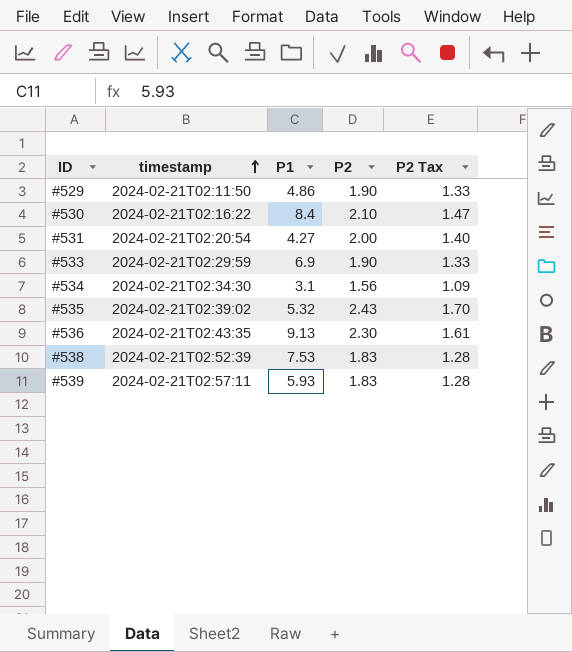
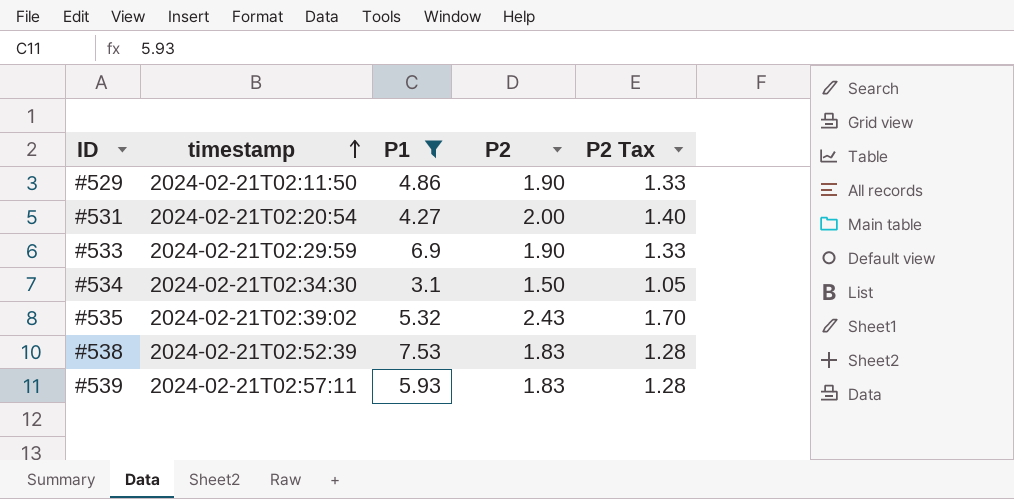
filter: none -> P1 <= 7.53
#534 | P2: 1.56 -> 1.50
#534 | P2 Tax: 1.09 -> 1.05

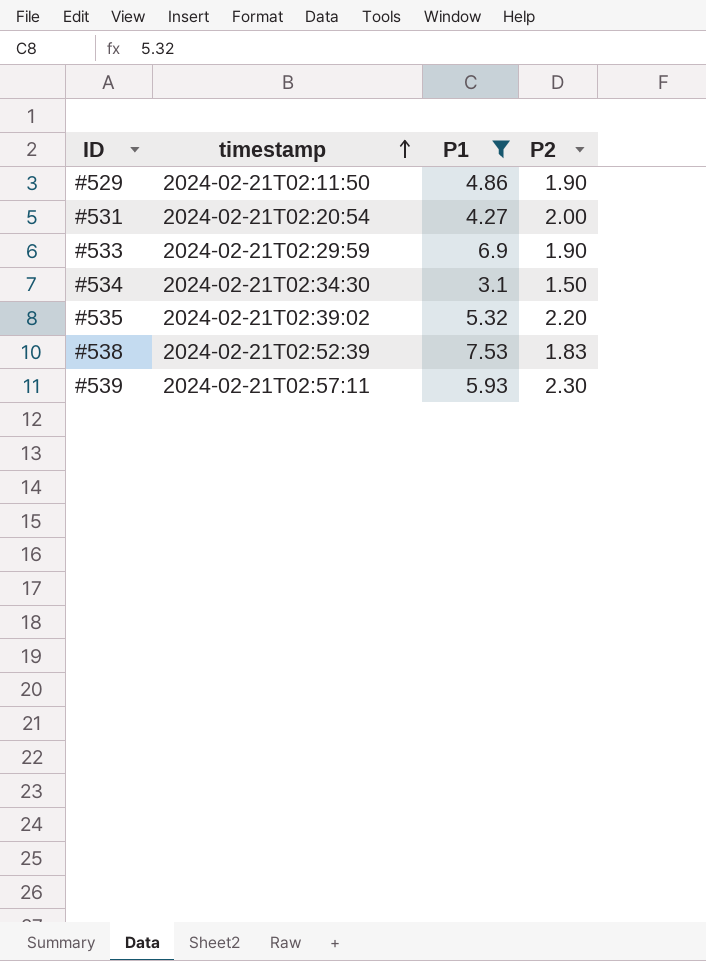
column P2 Tax | formula: [P2] * 0.7 -> none
#535 | P2: 2.43 -> 2.20
#539 | P2: 1.83 -> 2.30

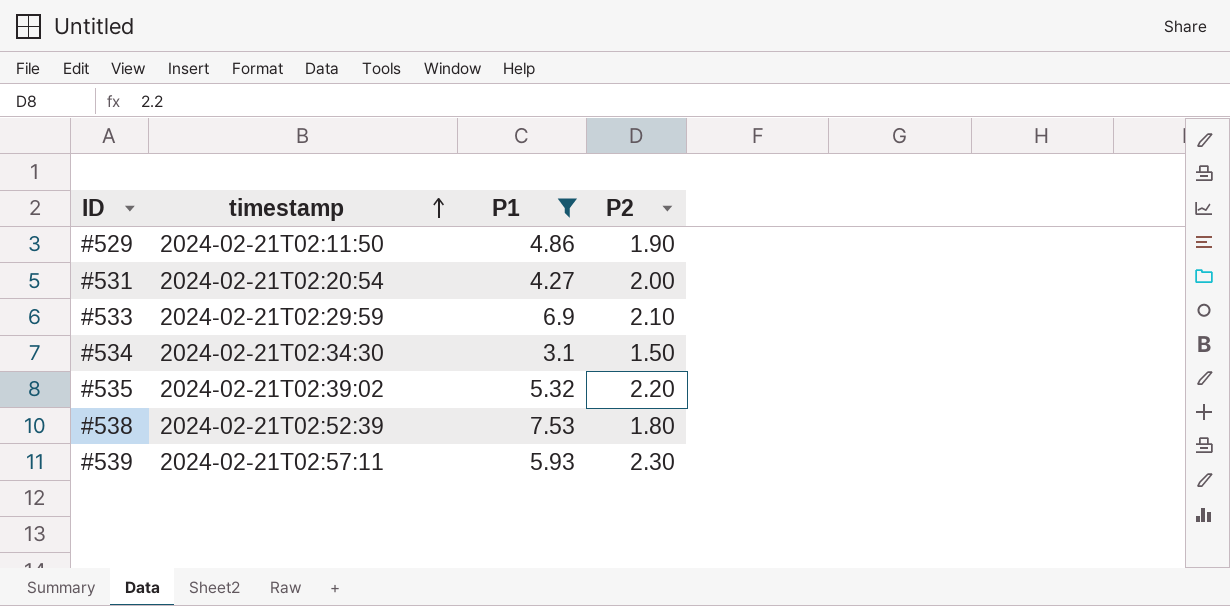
#533 | P2: 1.90 -> 2.10
#538 | P2: 1.83 -> 1.80

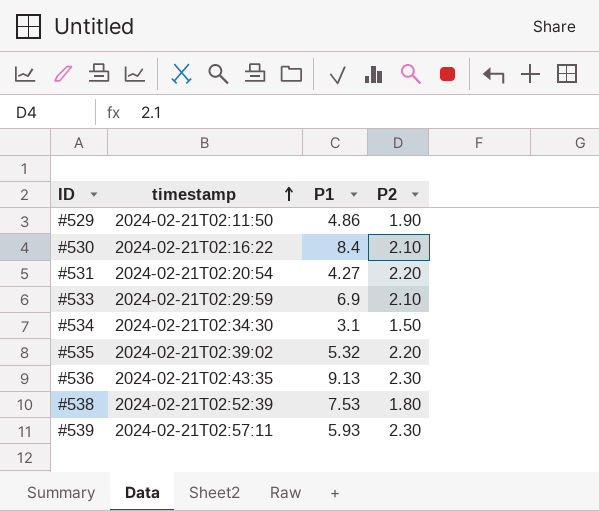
filter: P1 <= 7.53 -> none
#531 | P2: 2.00 -> 2.20

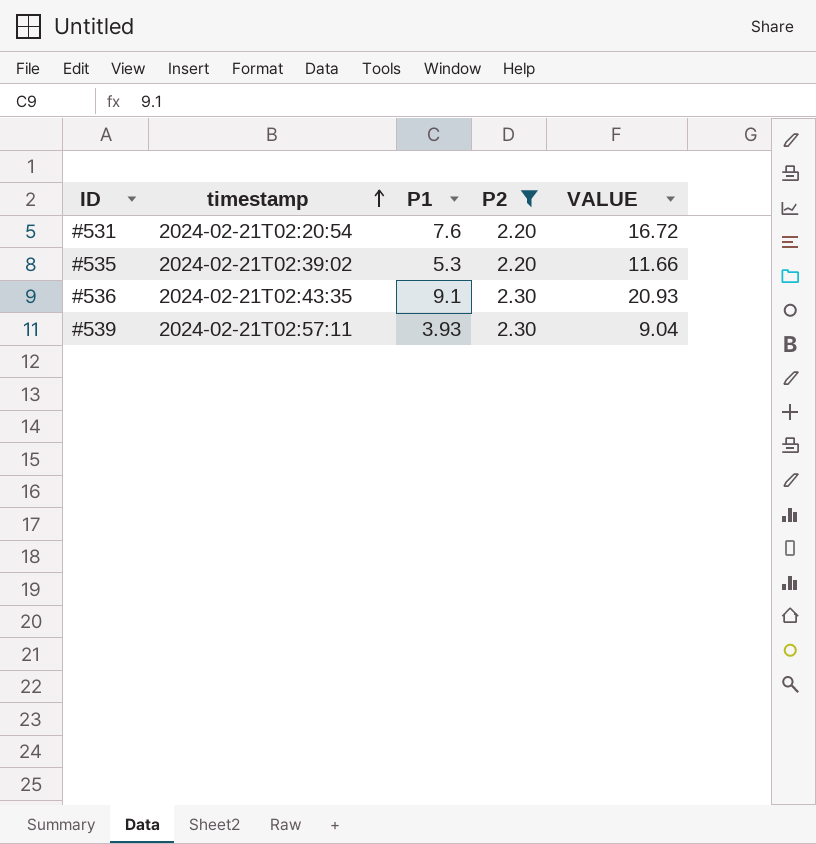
filter: none -> P2 >= 2.20
column VALUE | formula: none -> [P1] * [P2]
#531 | P1: 4.27 -> 7.6
#535 | P1: 5.32 -> 5.3
#536 | P1: 9.13 -> 9.1
#539 | P1: 5.93 -> 3.93

